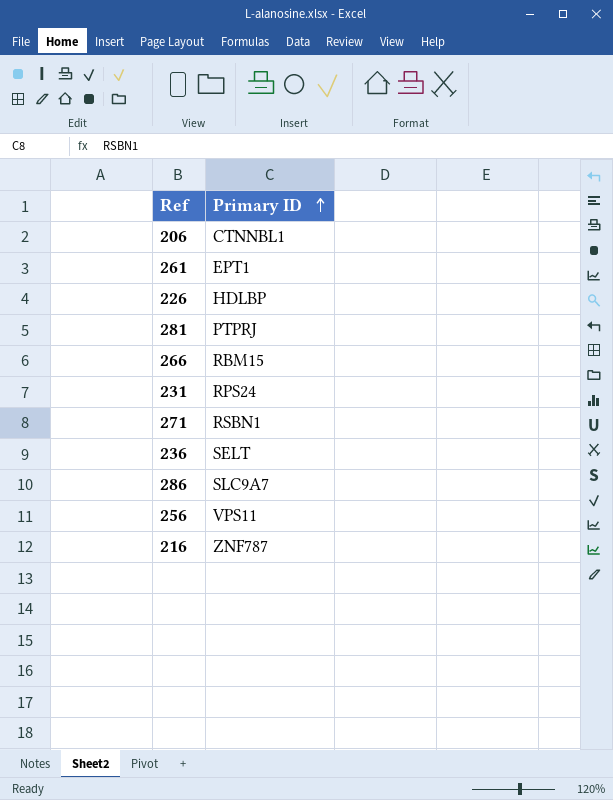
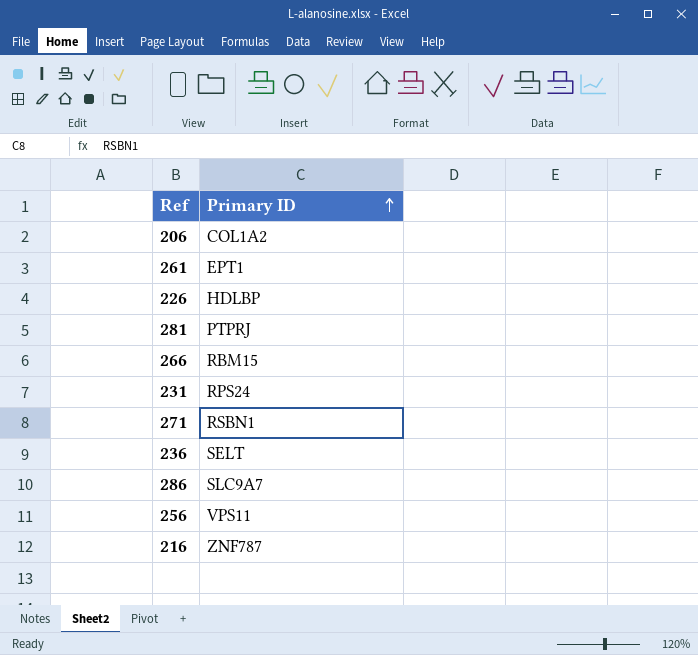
206 | Primary ID: CTNNBL1 -> COL1A2

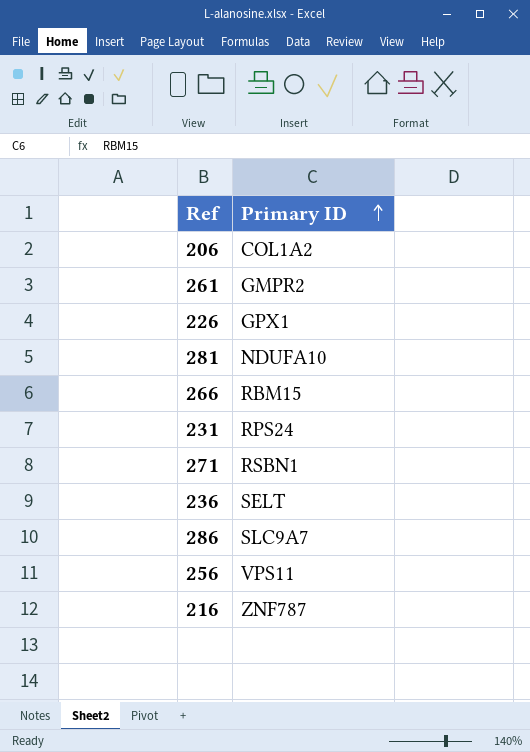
261 | Primary ID: EPT1 -> GMPR2
226 | Primary ID: HDLBP -> GPX1
281 | Primary ID: PTPRJ -> NDUFA10

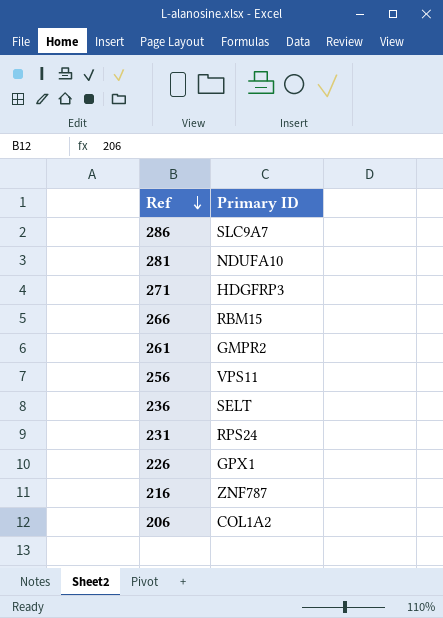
row order: Primary ID ascending -> Ref descending
271 | Primary ID: RSBN1 -> HDGFRP3

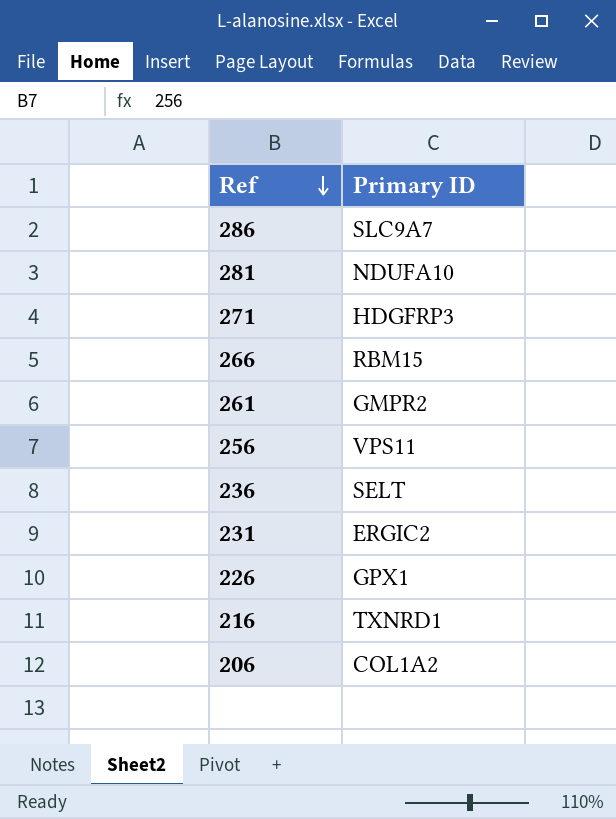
231 | Primary ID: RPS24 -> ERGIC2
216 | Primary ID: ZNF787 -> TXNRD1

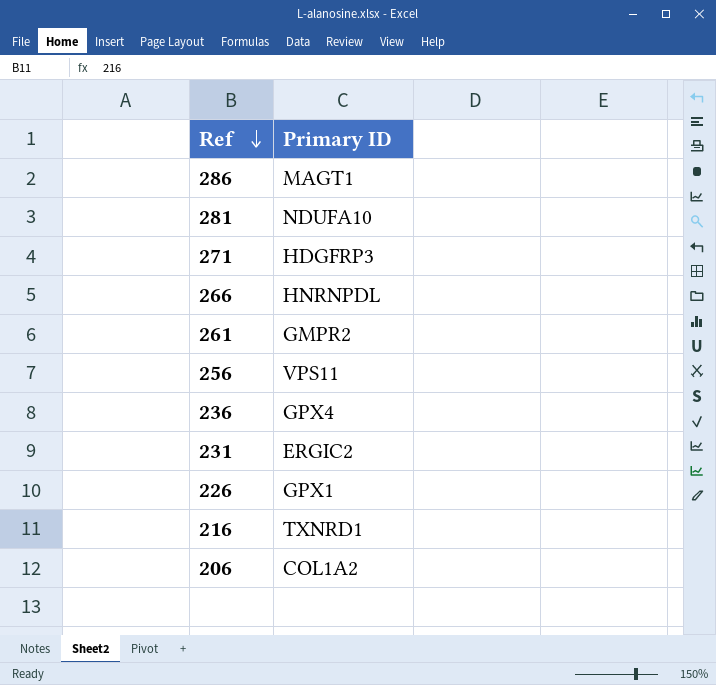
286 | Primary ID: SLC9A7 -> MAGT1
266 | Primary ID: RBM15 -> HNRNPDL
236 | Primary ID: SELT -> GPX4

